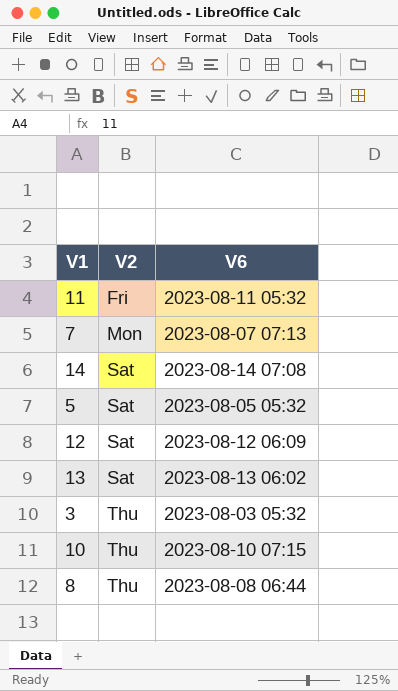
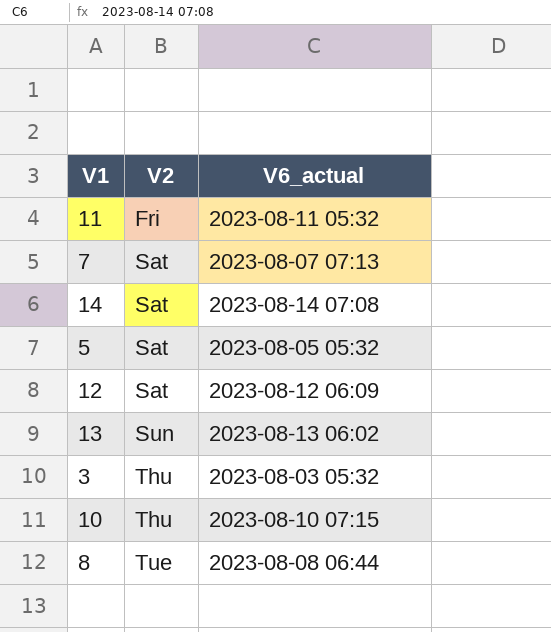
column name: V6 -> V6_actual
7 | V2: Mon -> Sat
13 | V2: Sat -> Sun
8 | V2: Thu -> Tue

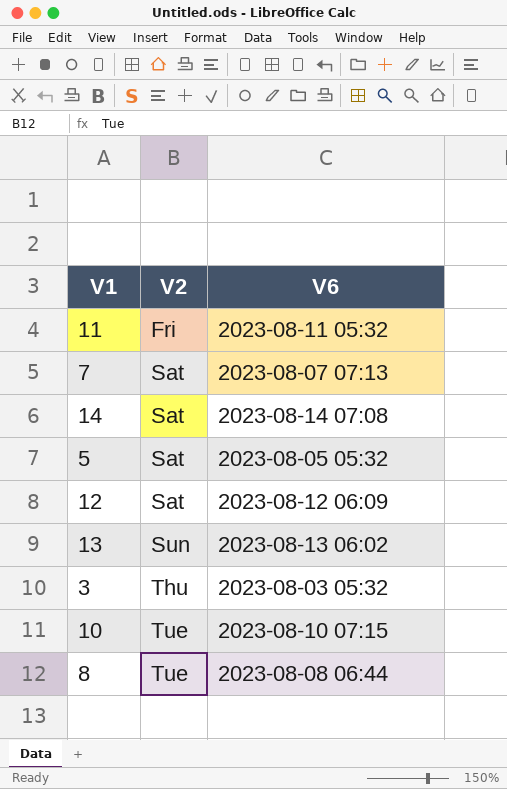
column name: V6_actual -> V6
10 | V2: Thu -> Tue

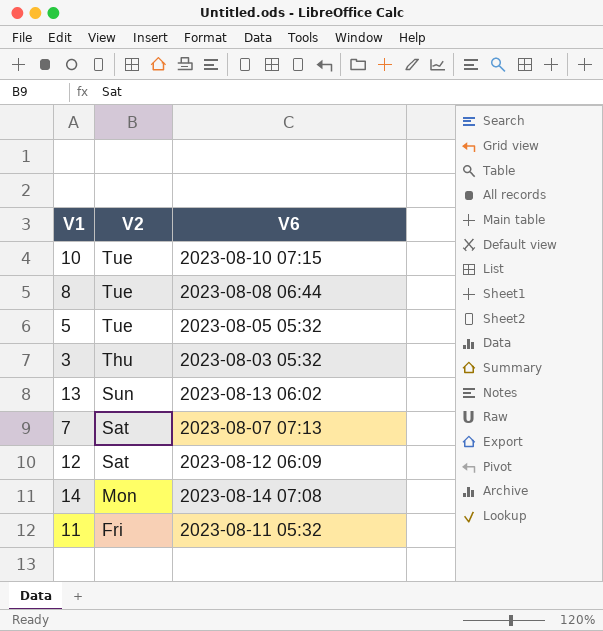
row order: V2 ascending -> V2 descending
5 | V2: Sat -> Tue
14 | V2: Sat -> Mon

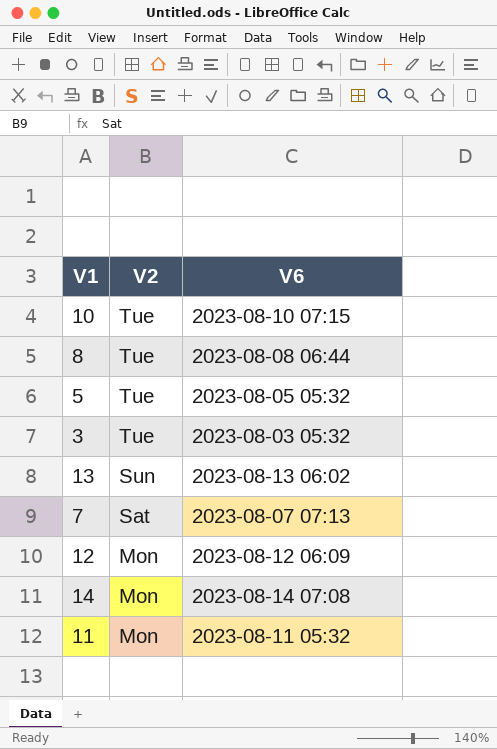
3 | V2: Thu -> Tue
12 | V2: Sat -> Mon
11 | V2: Fri -> Mon

